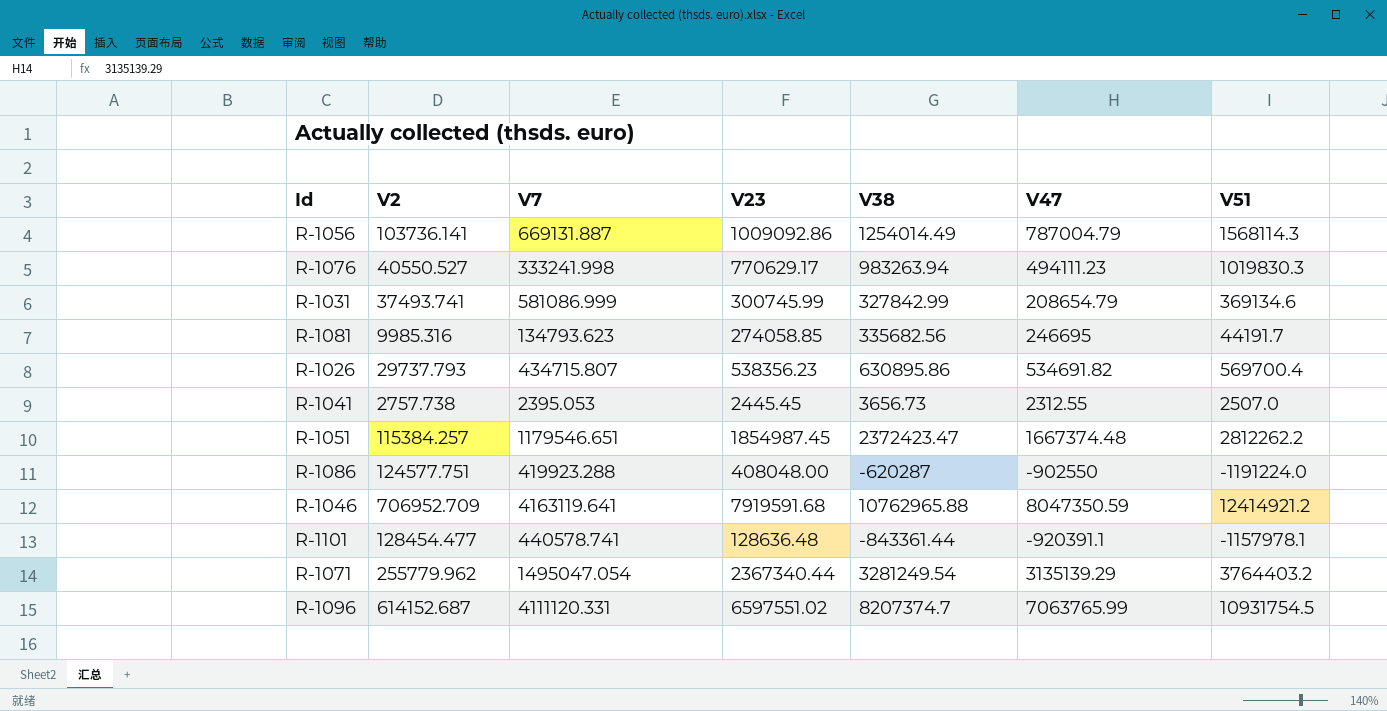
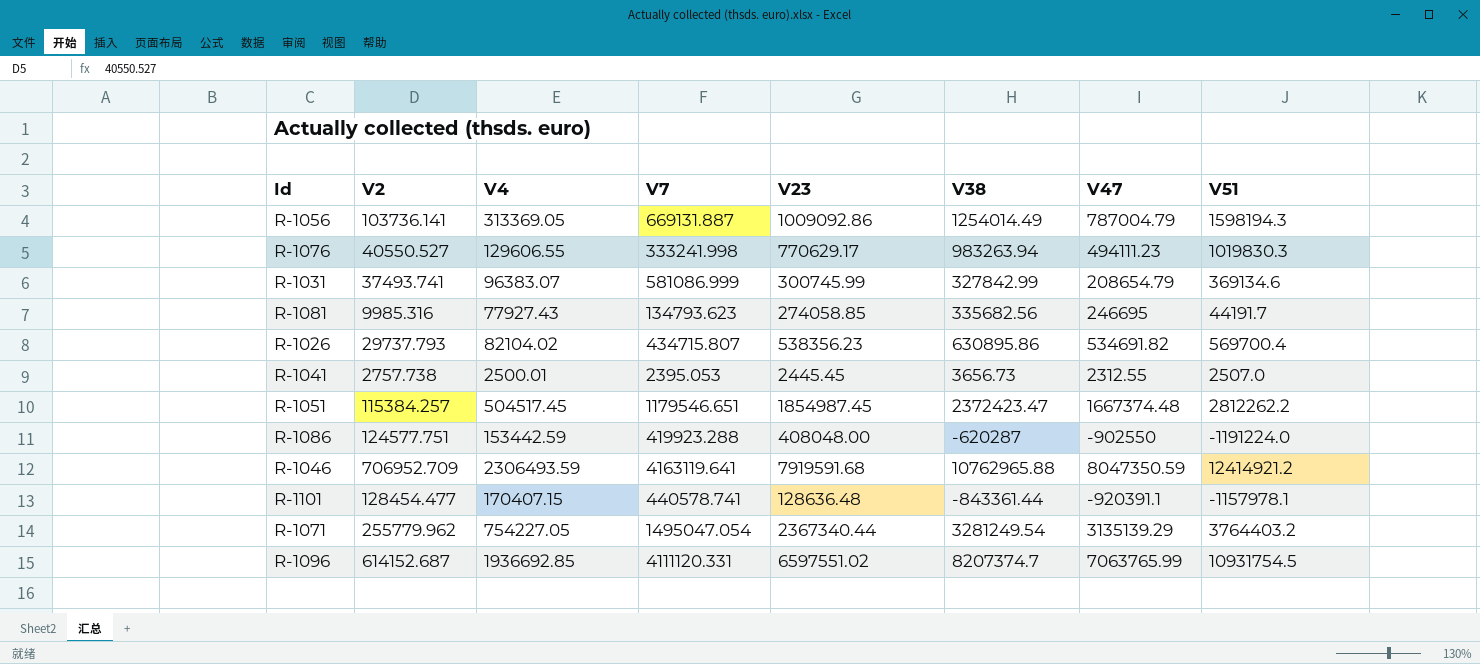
column V4 | position: none -> 3
R-1056 | V51: 1568114.3 -> 1598194.3

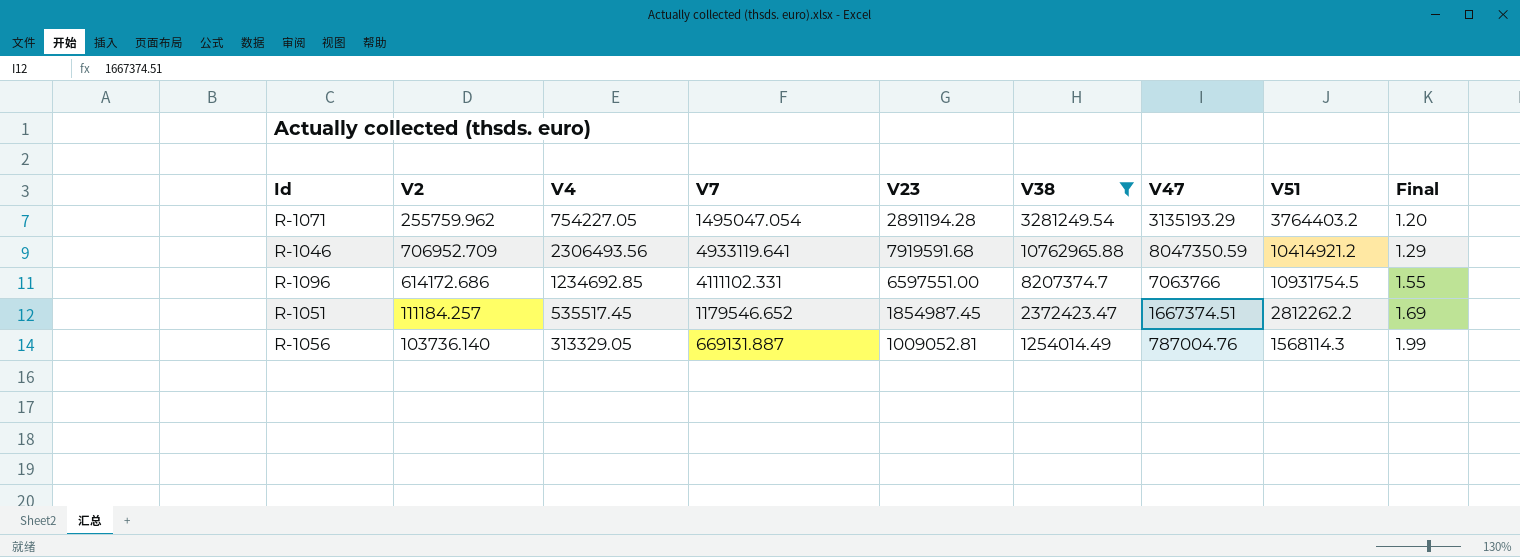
filter: none -> V38 >= 1254014.49
row order: none -> Final ascending
column Final | formula: none -> [V51] / [V47]
R-1071 | V2: 255779.962 -> 255759.962
R-1071 | V23: 2367340.44 -> 2891194.28
R-1071 | V47: 3135139.29 -> 3135193.29
R-1046 | V4: 2306493.59 -> 2306493.56
R-1046 | V7: 4163119.641 -> 4933119.641
R-1046 | V51: 12414921.2 -> 10414921.2
R-1096 | V2: 614152.687 -> 614172.686
R-1096 | V4: 1936692.85 -> 1234692.85
R-1096 | V7: 4111120.331 -> 4111102.331
R-1096 | V23: 6597551.02 -> 6597551.00
R-1096 | V47: 7063765.99 -> 7063766
R-1051 | V2: 115384.257 -> 111184.257
R-1051 | V4: 504517.45 -> 535517.45
R-1051 | V7: 1179546.651 -> 1179546.652
R-1051 | V47: 1667374.48 -> 1667374.51
R-1056 | V2: 103736.141 -> 103736.140
R-1056 | V4: 313369.05 -> 313329.05
R-1056 | V23: 1009092.86 -> 1009052.81
R-1056 | V47: 787004.79 -> 787004.76
R-1056 | V51: 1598194.3 -> 1568114.3

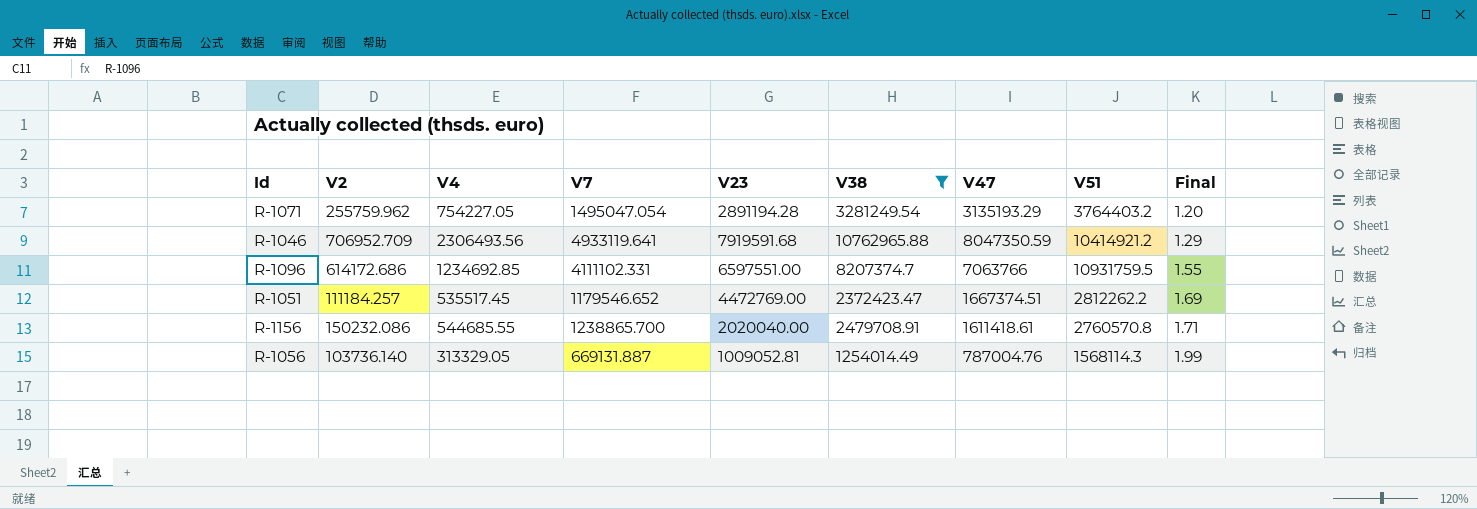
R-1096 | V51: 10931754.5 -> 10931759.5
R-1051 | V23: 1854987.45 -> 4472769.00
row R-1156: none -> 150232.086 | 544685.55 | 1238865.700 | 2020040.00 | 2479708.91 | 1611418.61 | 2760570.8 | 1.71

